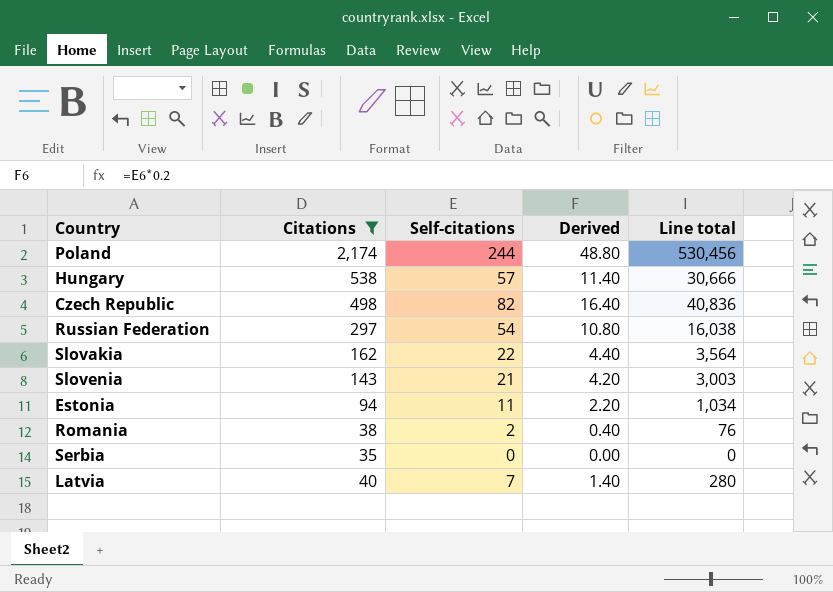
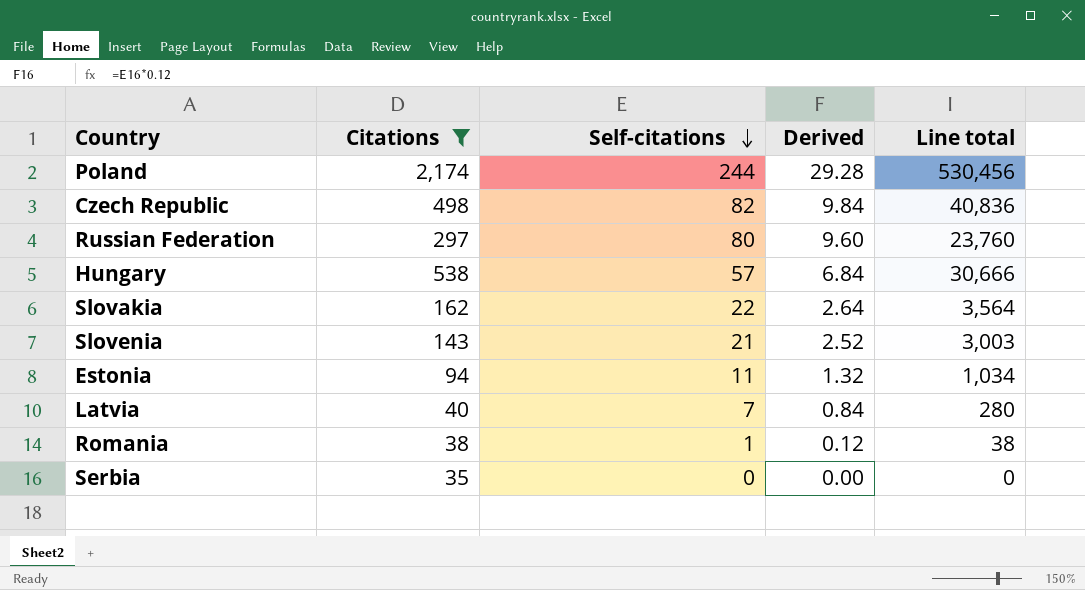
row order: none -> Self-citations descending
column Derived | formula: [Self-citations] * 0.2 -> [Self-citations] * 0.12
Russian Federation | Self-citations: 54 -> 80
Russian Federation | Line total: 16,038 -> 23,760
Romania | Self-citations: 2 -> 1
Romania | Line total: 76 -> 38

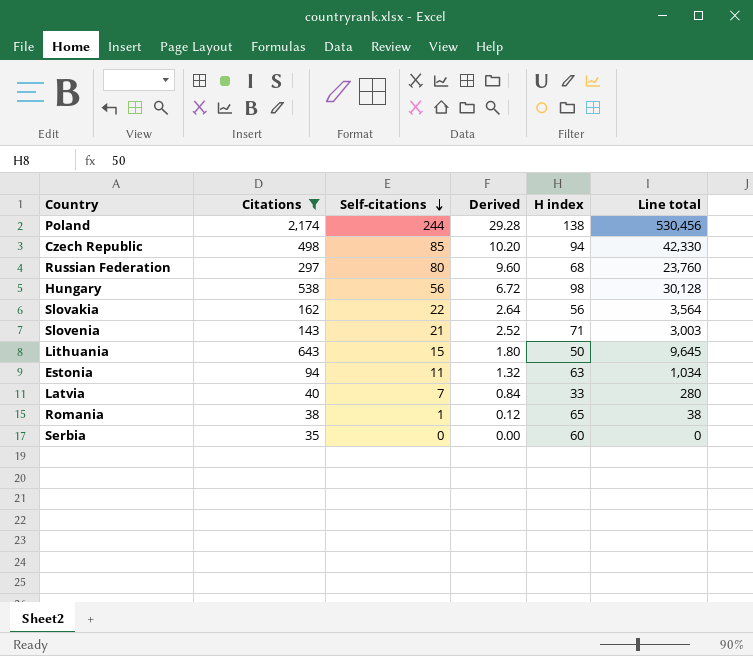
column H index | position: none -> 5
Czech Republic | Self-citations: 82 -> 85
Czech Republic | Derived: 9.84 -> 10.20
Czech Republic | Line total: 40,836 -> 42,330
Hungary | Self-citations: 57 -> 56
Hungary | Derived: 6.84 -> 6.72
Hungary | Line total: 30,666 -> 30,128
row Lithuania: none -> 643 | 15 | 1.80 | 50 | 9,645

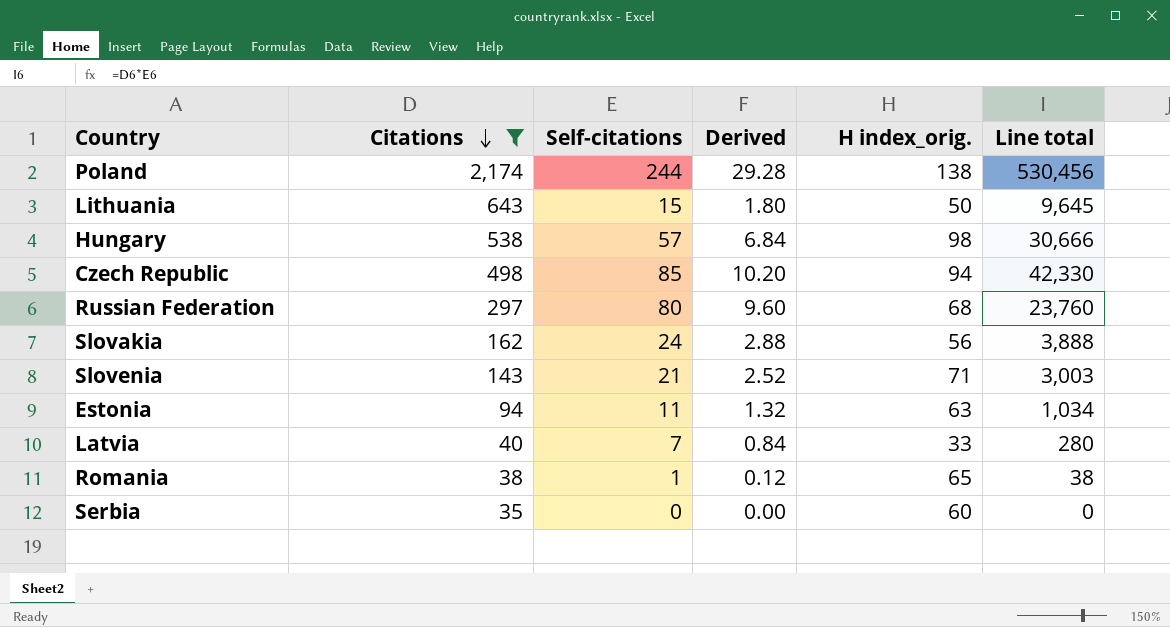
row order: Self-citations descending -> Citations descending
column name: H index -> H index_orig.
Hungary | Self-citations: 56 -> 57
Hungary | Derived: 6.72 -> 6.84
Hungary | Line total: 30,128 -> 30,666
Slovakia | Self-citations: 22 -> 24
Slovakia | Derived: 2.64 -> 2.88
Slovakia | Line total: 3,564 -> 3,888

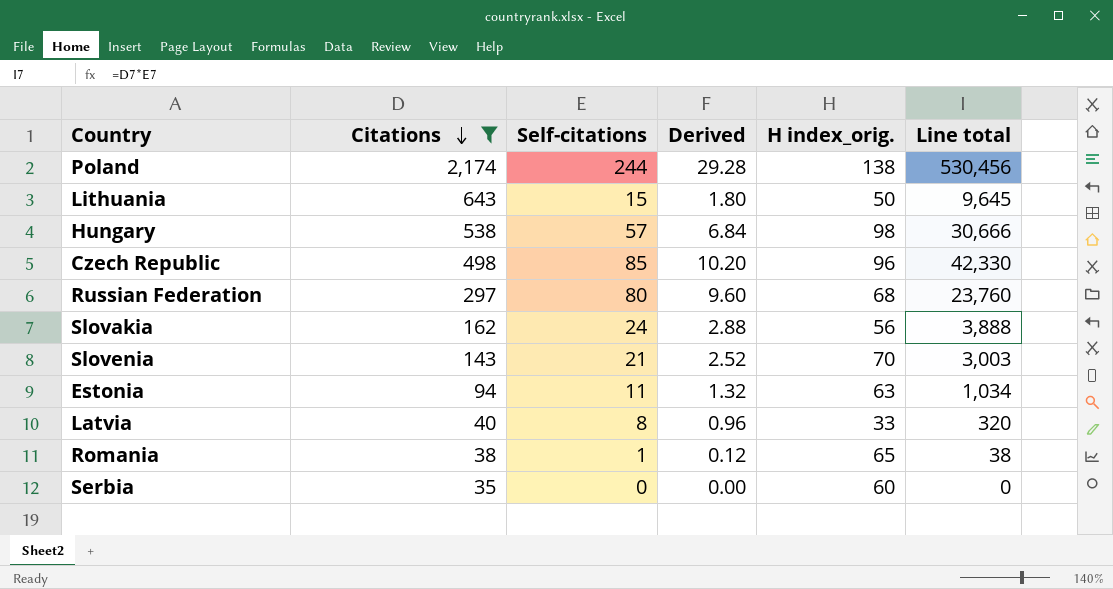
Czech Republic | H index_orig.: 94 -> 96
Slovenia | H index_orig.: 71 -> 70
Latvia | Self-citations: 7 -> 8
Latvia | Derived: 0.84 -> 0.96
Latvia | Line total: 280 -> 320

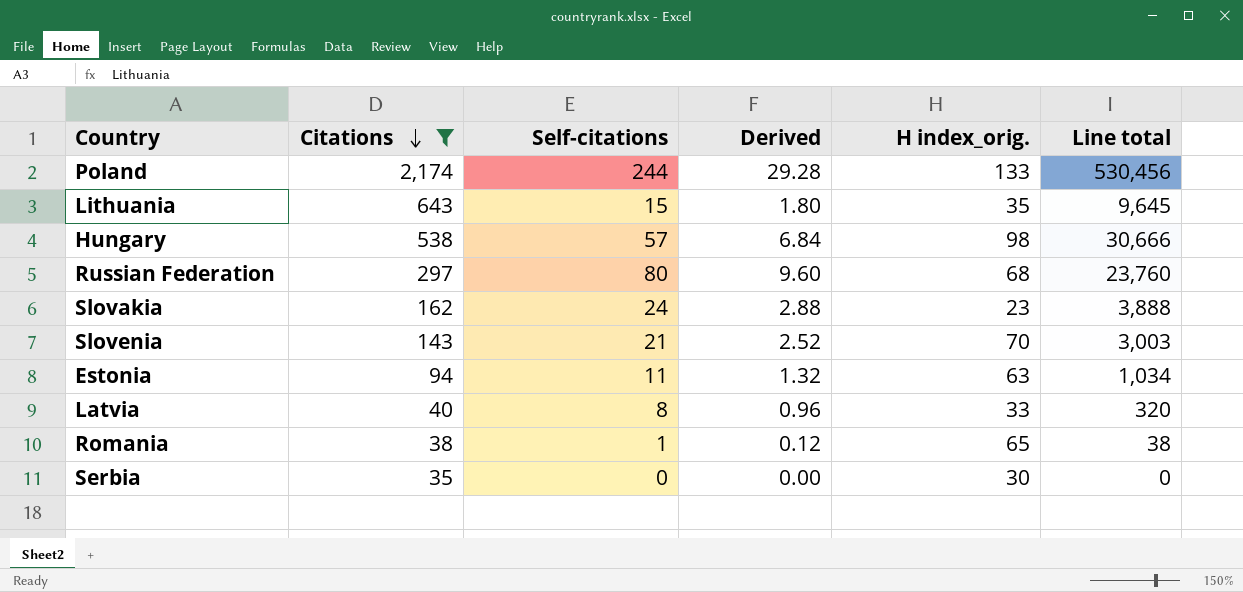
row Czech Republic: 498 | 85 | 10.20 | 96 | 42,330 -> none
Poland | H index_orig.: 138 -> 133
Lithuania | H index_orig.: 50 -> 35
Slovakia | H index_orig.: 56 -> 23
Serbia | H index_orig.: 60 -> 30

